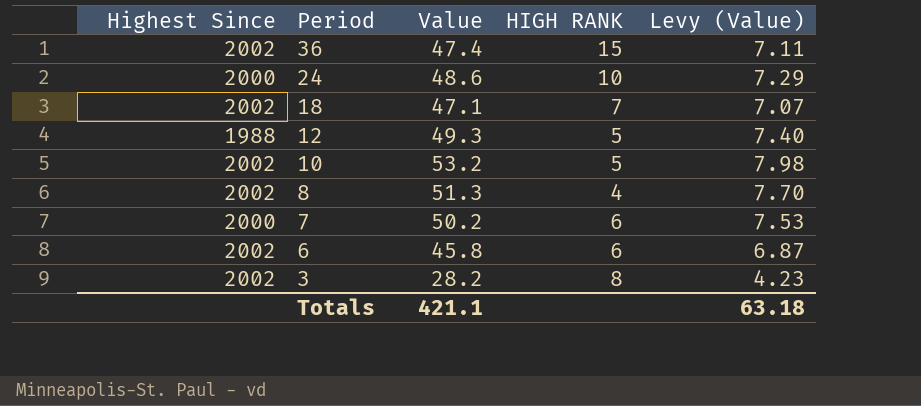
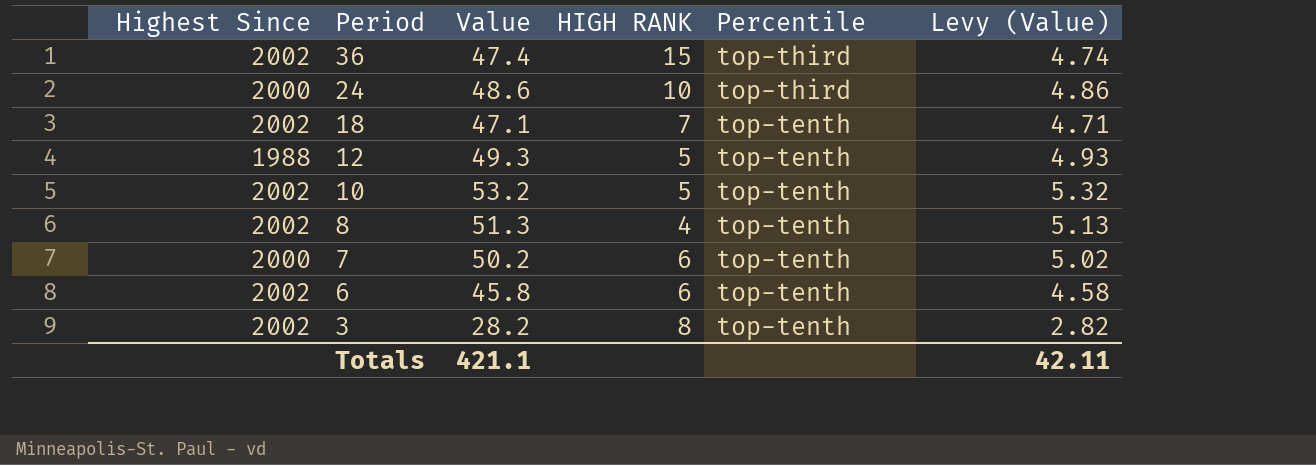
column Percentile | position: none -> 5
column Levy (Value) | formula: [Value] * 0.15 -> [Value] * 0.1
Totals | Levy (Value): 63.18 -> 42.11

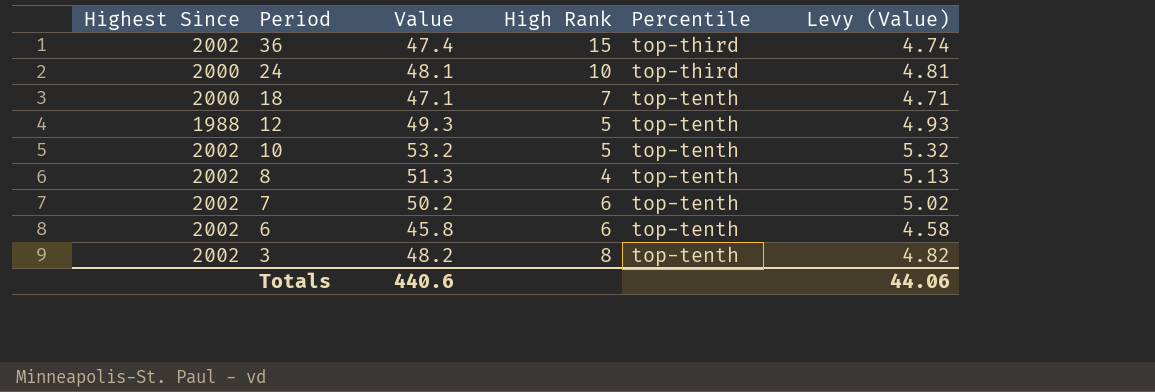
column name: HIGH RANK -> High Rank
24 | Value: 48.6 -> 48.1
24 | Levy (Value): 4.86 -> 4.81
18 | Highest Since: 2002 -> 2000
7 | Highest Since: 2000 -> 2002
3 | Value: 28.2 -> 48.2
3 | Levy (Value): 2.82 -> 4.82
Totals | Value: 421.1 -> 440.6
Totals | Levy (Value): 42.11 -> 44.06

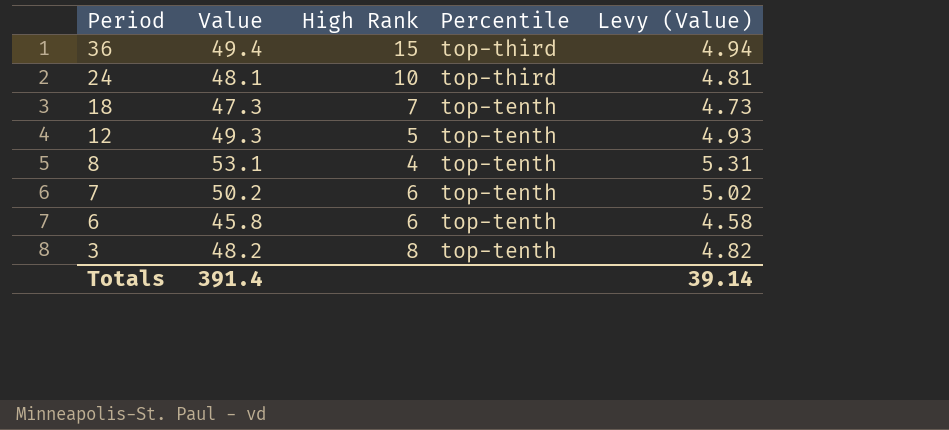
column Highest Since | position: 1 -> none
row 10: 2002 | 53.2 | 5 | top-tenth | 5.32 -> none
36 | Value: 47.4 -> 49.4
36 | Levy (Value): 4.74 -> 4.94
18 | Value: 47.1 -> 47.3
18 | Levy (Value): 4.71 -> 4.73
8 | Value: 51.3 -> 53.1
8 | Levy (Value): 5.13 -> 5.31
Totals | Value: 440.6 -> 391.4
Totals | Levy (Value): 44.06 -> 39.14

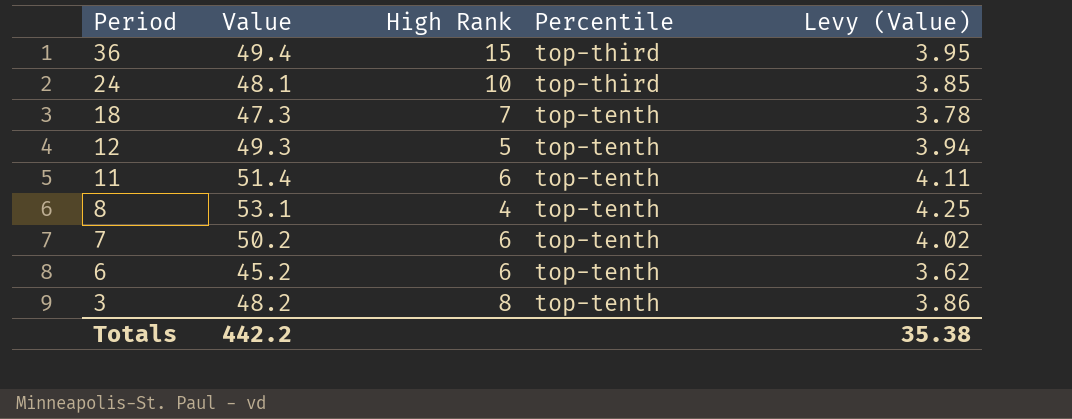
column Levy (Value) | formula: [Value] * 0.1 -> [Value] * 0.08
row 11: none -> 51.4 | 6 | top-tenth | 4.11
6 | Value: 45.8 -> 45.2
Totals | Value: 391.4 -> 442.2
Totals | Levy (Value): 39.14 -> 35.38

